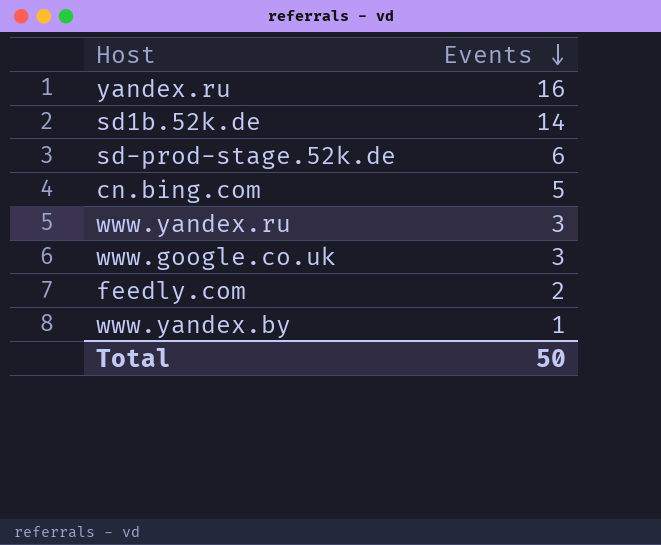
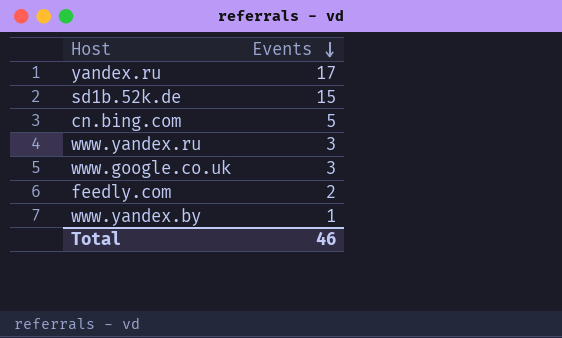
row sd-prod-stage.52k.de: 6 -> none
yandex.ru | Events: 16 -> 17
sd1b.52k.de | Events: 14 -> 15
Total | Events: 50 -> 46

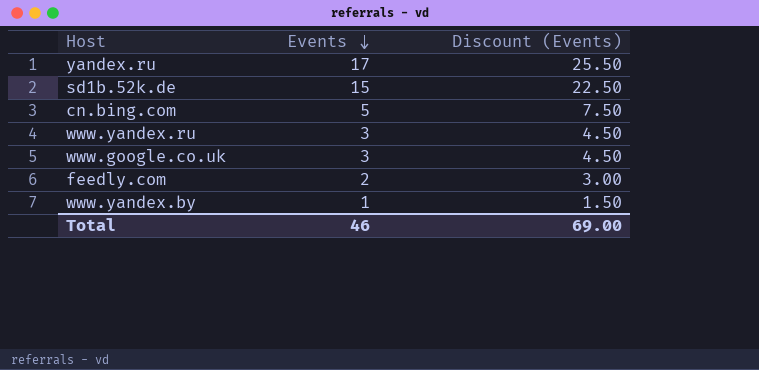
column Discount (Events) | formula: none -> [Events] * 1.5

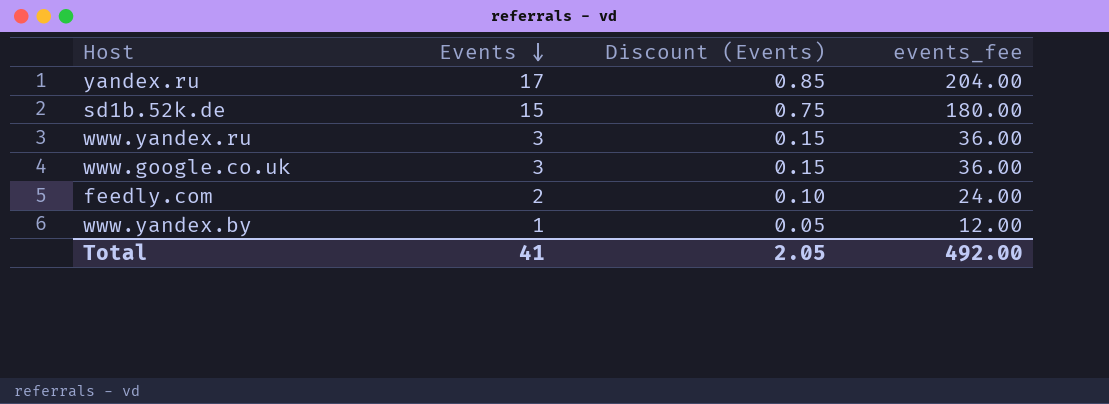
column Discount (Events) | formula: [Events] * 1.5 -> [Events] * 0.05
column events_fee | formula: none -> [Events] * 12
row cn.bing.com: 5 | 7.50 -> none
Total | Events: 46 -> 41
Total | Discount (Events): 69.00 -> 2.05

